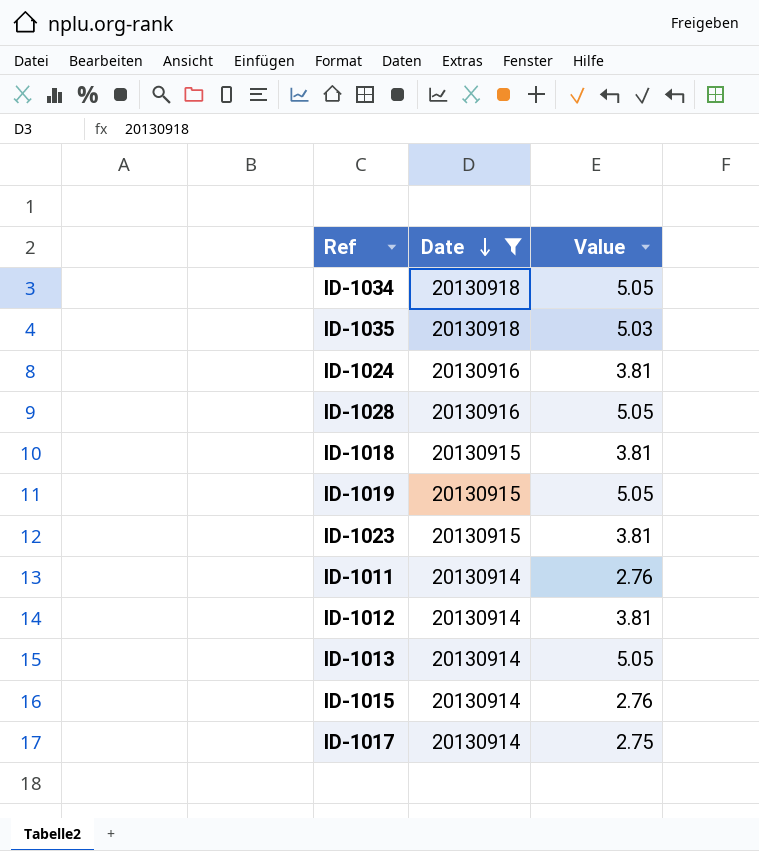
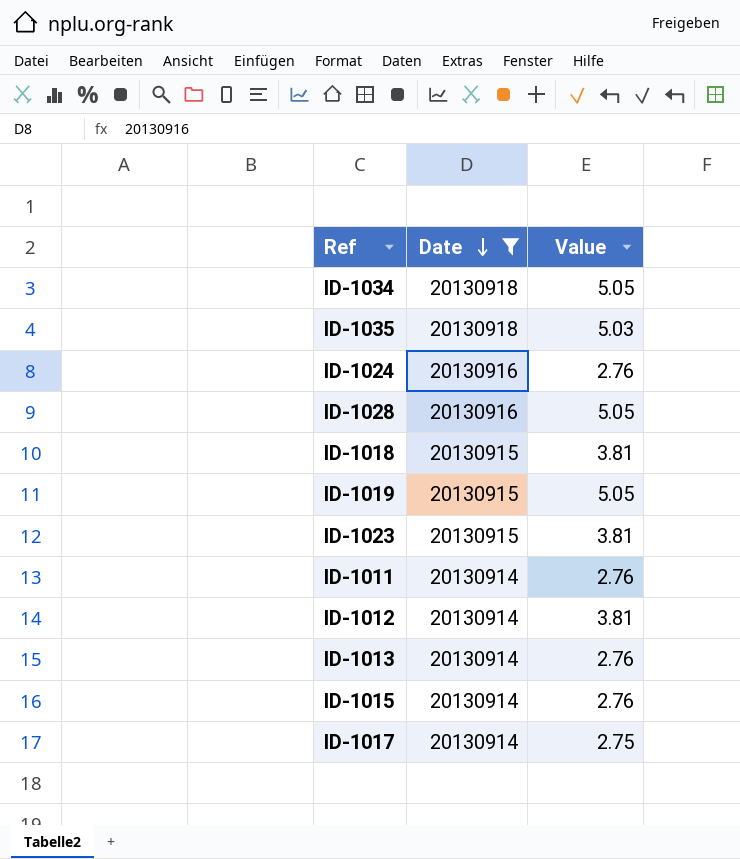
ID-1024 | Value: 3.81 -> 2.76
ID-1013 | Value: 5.05 -> 2.76

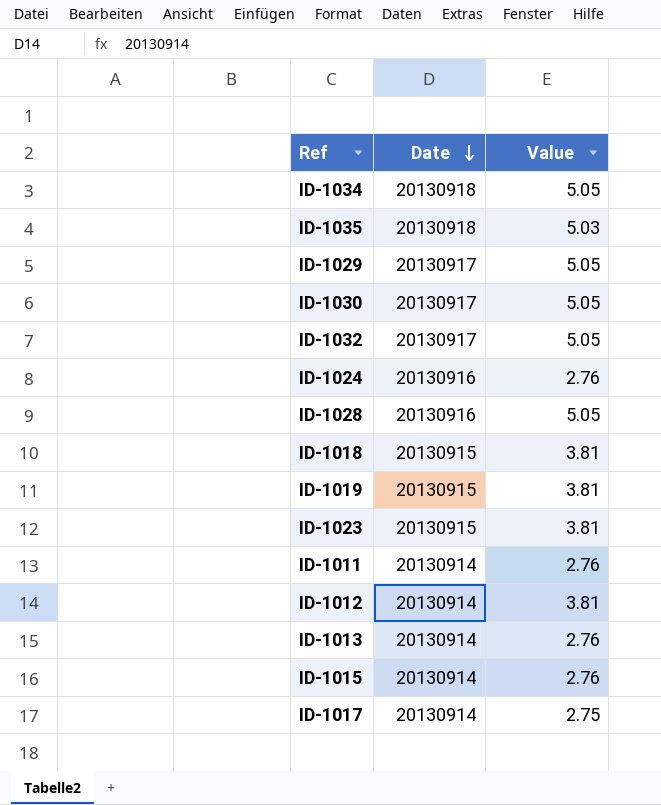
filter: Date != 20130917 -> none
ID-1019 | Value: 5.05 -> 3.81

